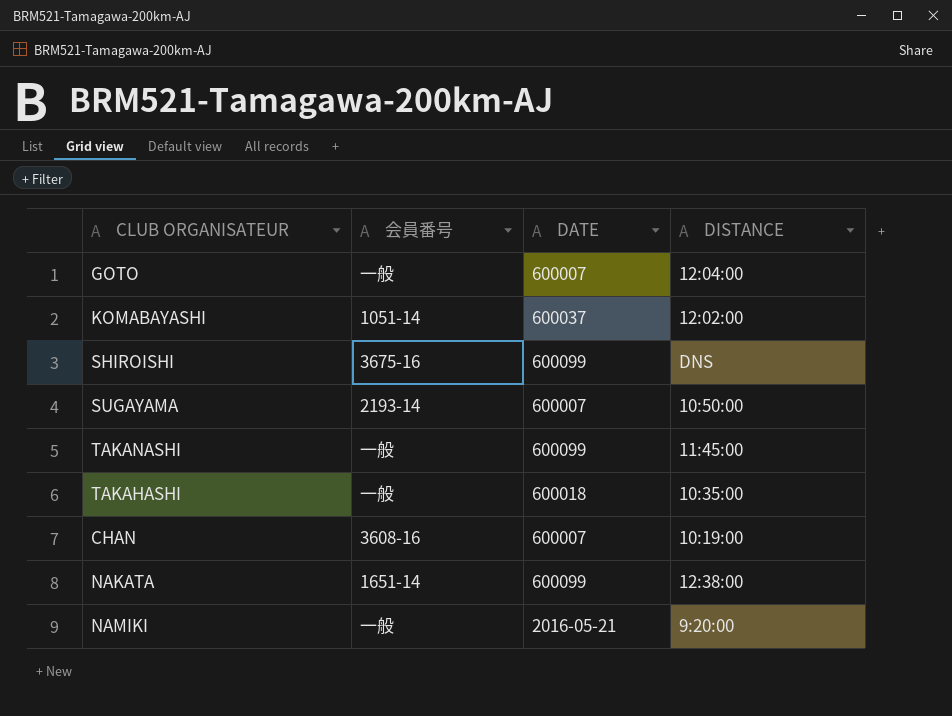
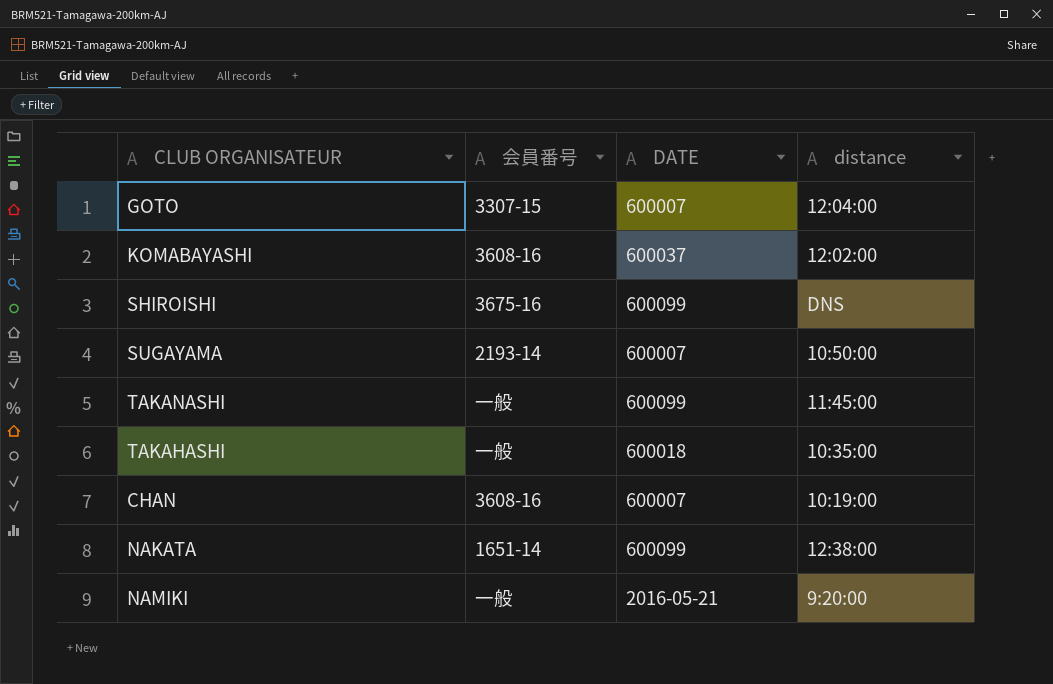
column name: DISTANCE -> distance
GOTO | 会員番号: 一般 -> 3307-15
KOMABAYASHI | 会員番号: 1051-14 -> 3608-16

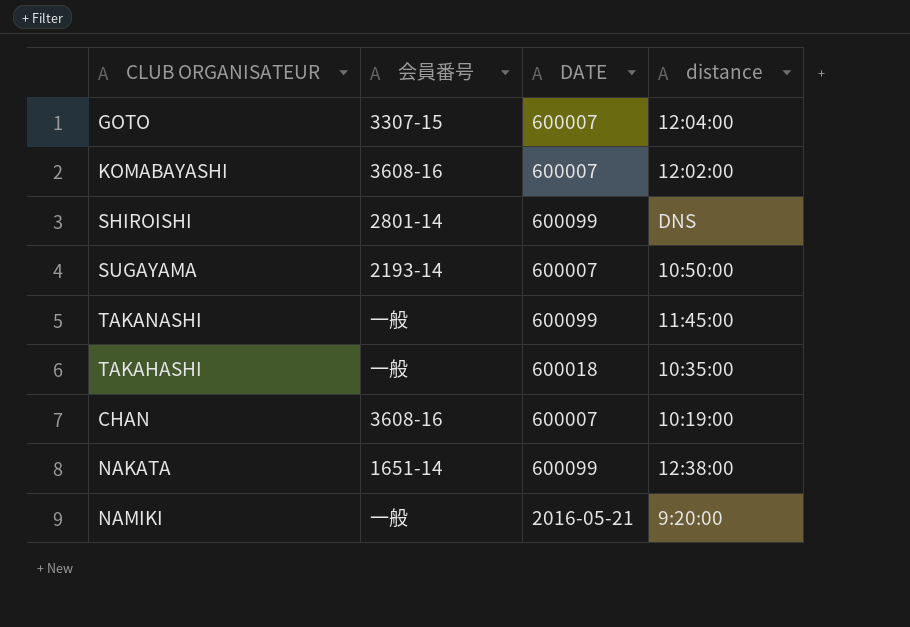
KOMABAYASHI | DATE: 600037 -> 600007
SHIROISHI | 会員番号: 3675-16 -> 2801-14

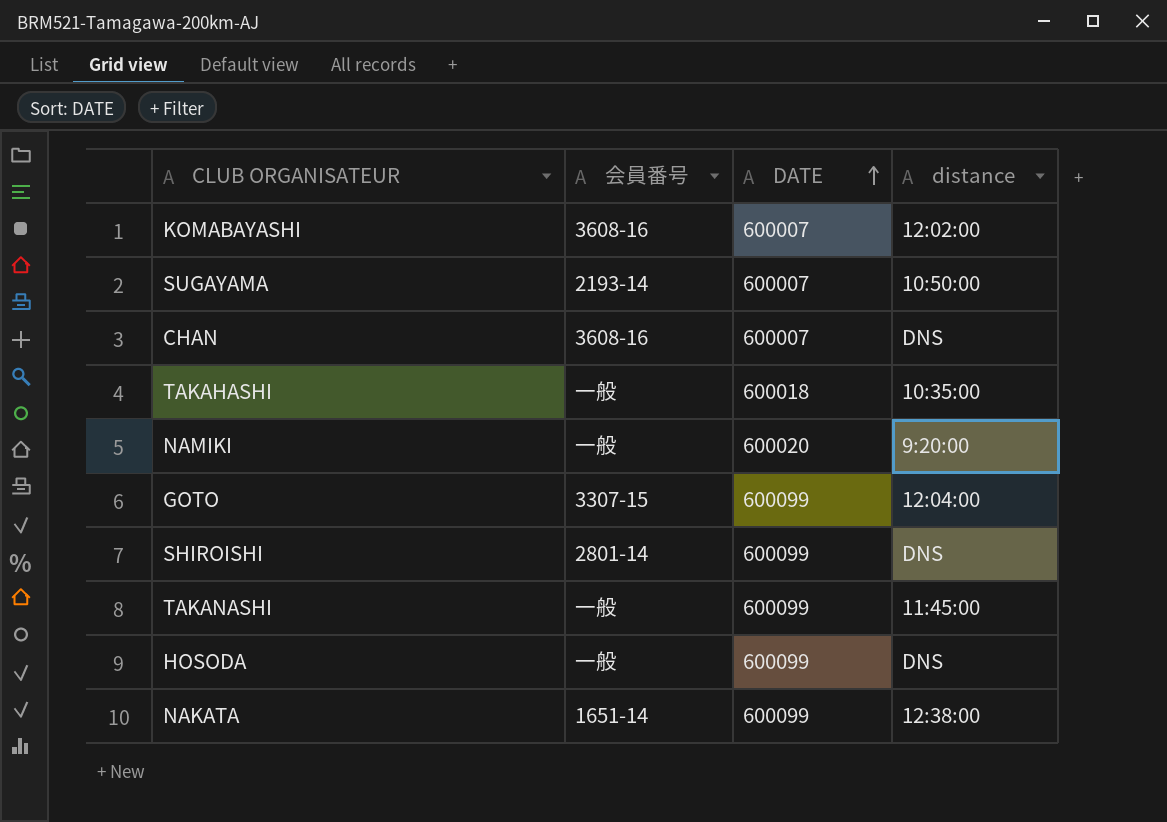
row order: none -> DATE ascending
CHAN | distance: 10:19:00 -> DNS
NAMIKI | DATE: 2016-05-21 -> 600020
GOTO | DATE: 600007 -> 600099
row HOSODA: none -> 一般 | 600099 | DNS

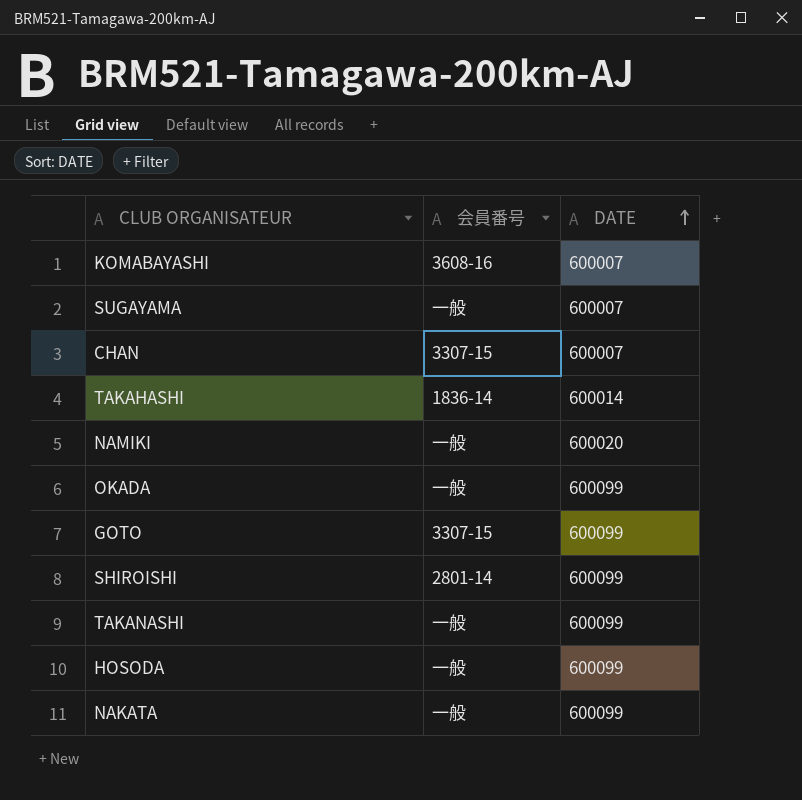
column distance | position: 4 -> none
SUGAYAMA | 会員番号: 2193-14 -> 一般
CHAN | 会員番号: 3608-16 -> 3307-15
TAKAHASHI | 会員番号: 一般 -> 1836-14
TAKAHASHI | DATE: 600018 -> 600014
row OKADA: none -> 一般 | 600099
NAKATA | 会員番号: 1651-14 -> 一般

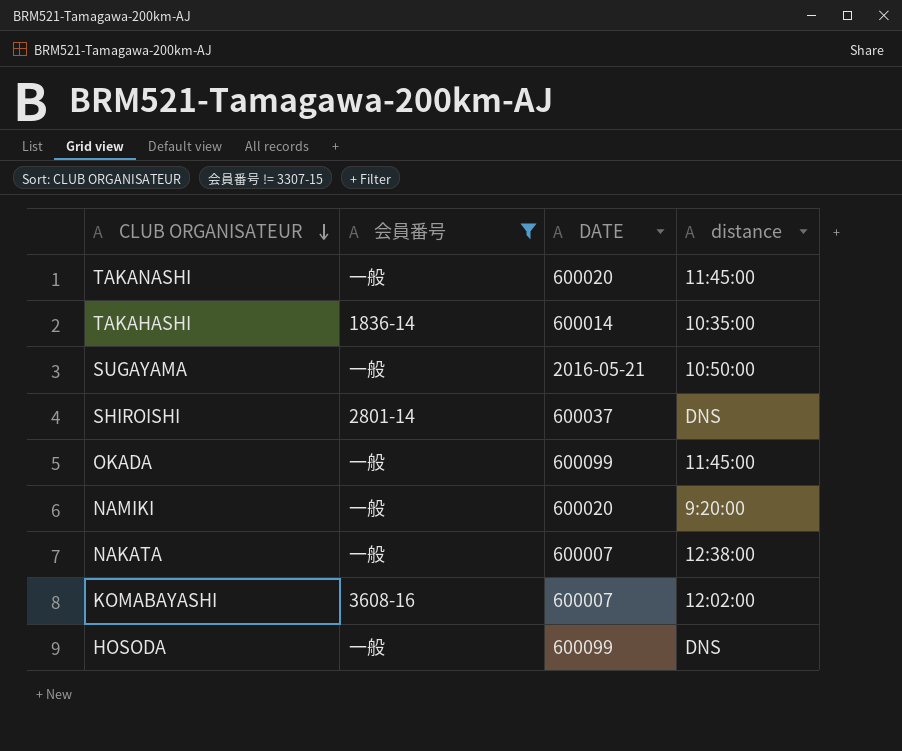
filter: none -> 会員番号 != 3307-15
row order: DATE ascending -> CLUB ORGANISATEUR descending
column distance | position: none -> 4
TAKANASHI | DATE: 600099 -> 600020
SUGAYAMA | DATE: 600007 -> 2016-05-21
SHIROISHI | DATE: 600099 -> 600037
NAKATA | DATE: 600099 -> 600007

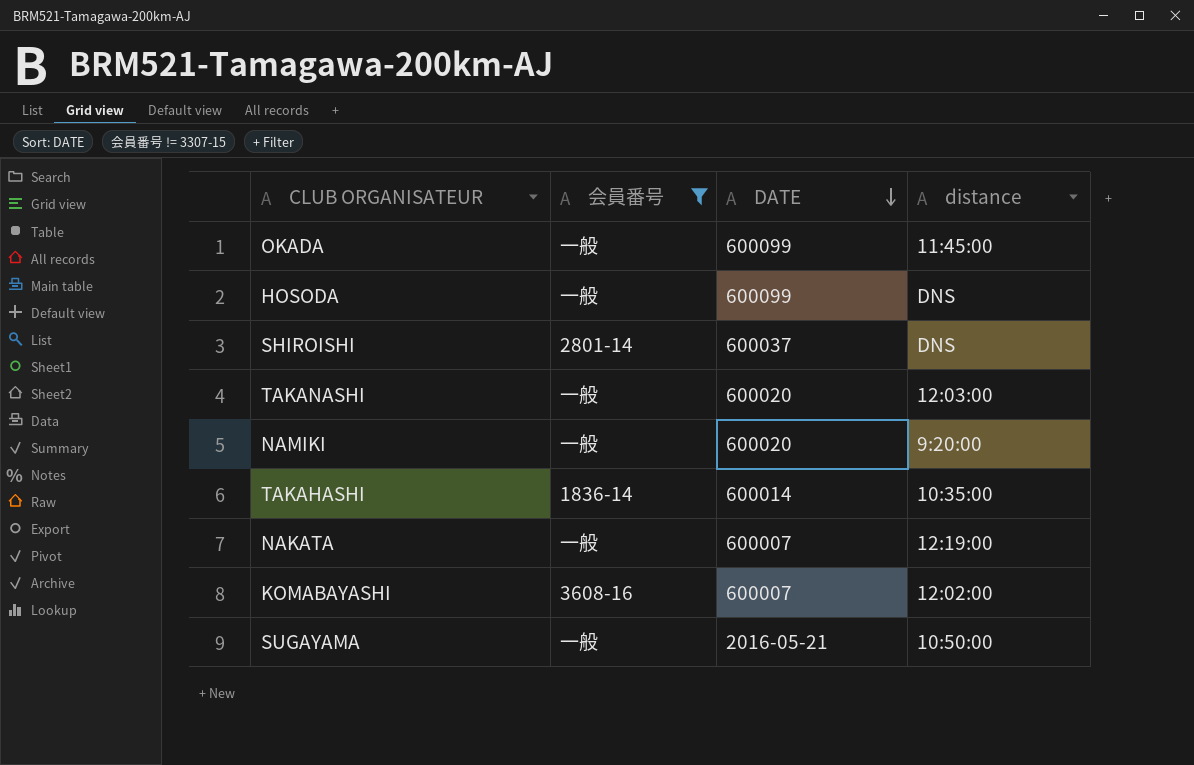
row order: CLUB ORGANISATEUR descending -> DATE descending
TAKANASHI | distance: 11:45:00 -> 12:03:00
NAKATA | distance: 12:38:00 -> 12:19:00

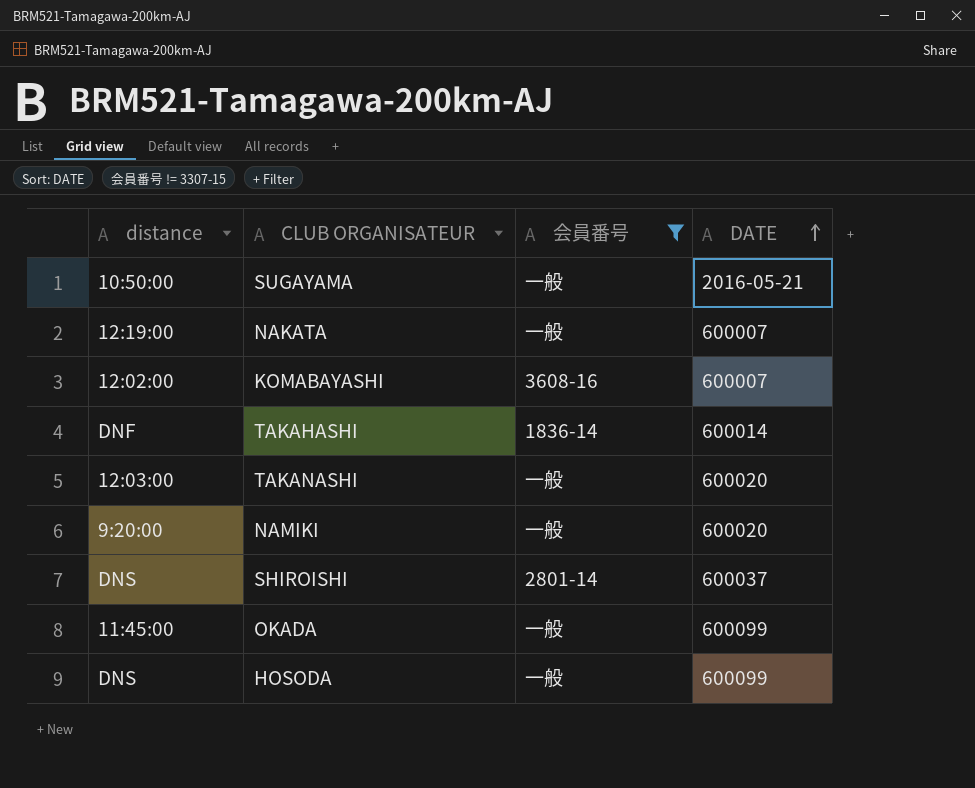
row order: DATE descending -> DATE ascending
column distance | position: 4 -> 1
TAKAHASHI | distance: 10:35:00 -> DNF

